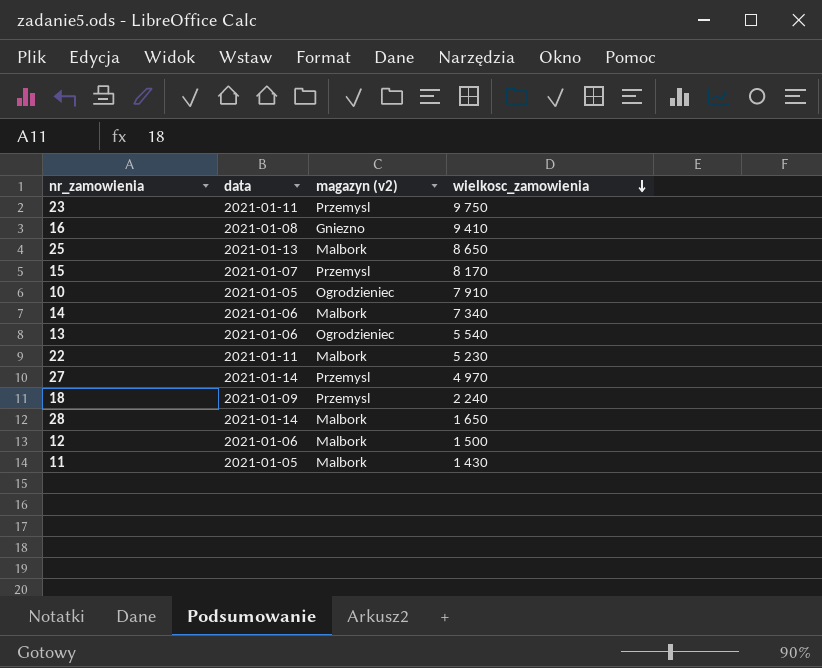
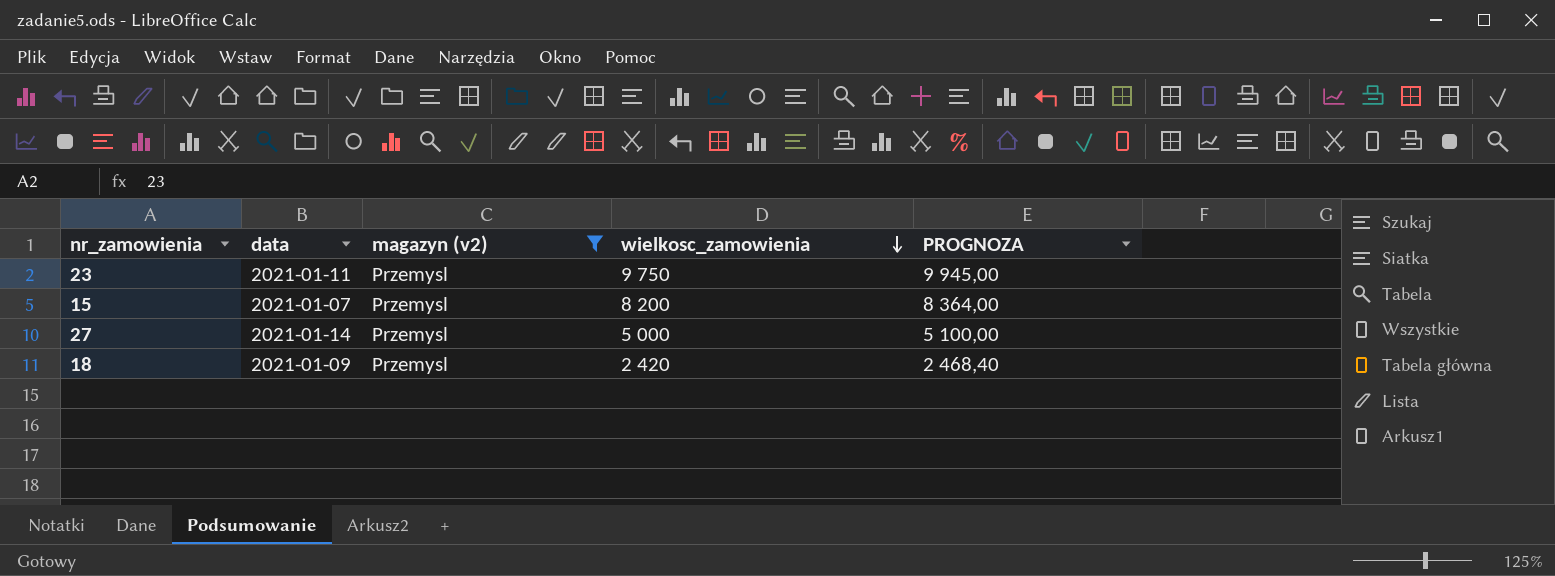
filter: none -> magazyn (v2) = Przemysl
column PROGNOZA | formula: none -> [wielkosc_zamowienia] * 1,02
15 | wielkosc_zamowienia: 8 170 -> 8 200
27 | wielkosc_zamowienia: 4 970 -> 5 000
18 | wielkosc_zamowienia: 2 240 -> 2 420

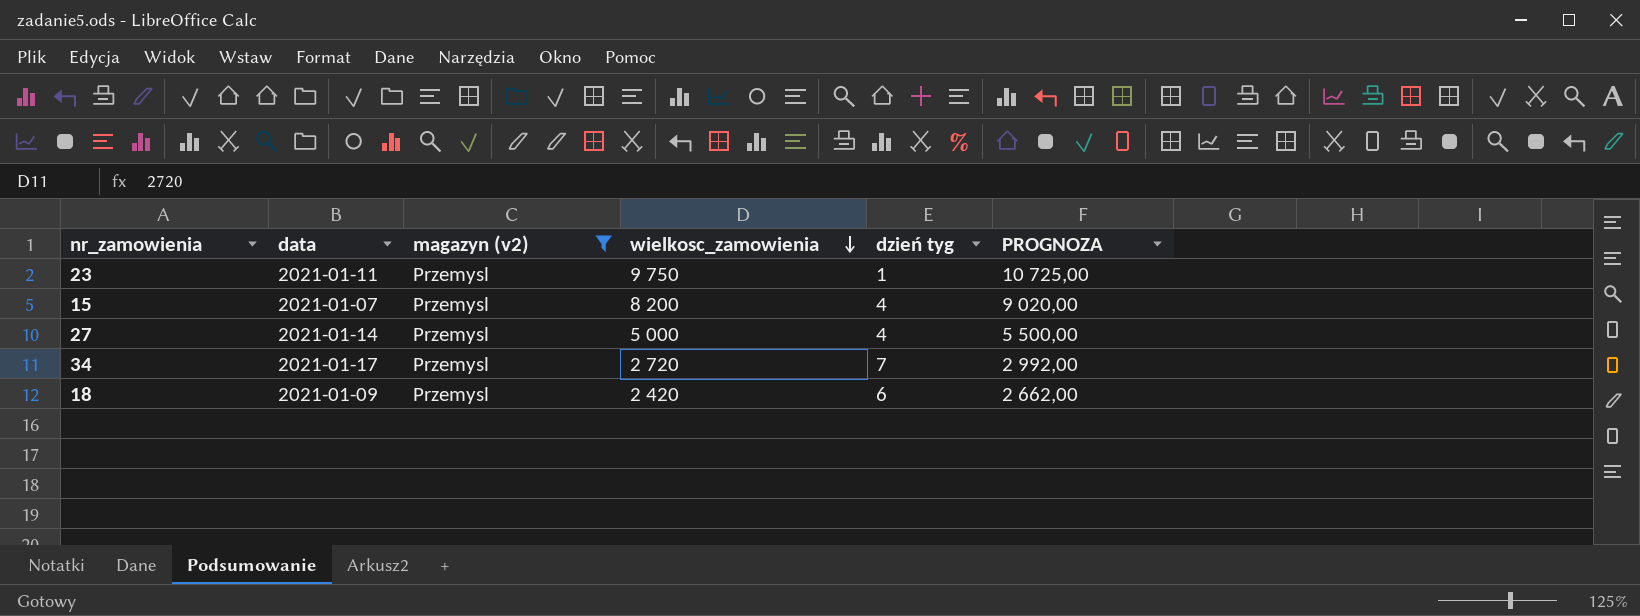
column dzień tyg | position: none -> 5
column PROGNOZA | formula: [wielkosc_zamowienia] * 1,02 -> [wielkosc_zamowienia] * 1,1
row 34: none -> 2021-01-17 | Przemysl | 2 720 | 7 | 2 992,00

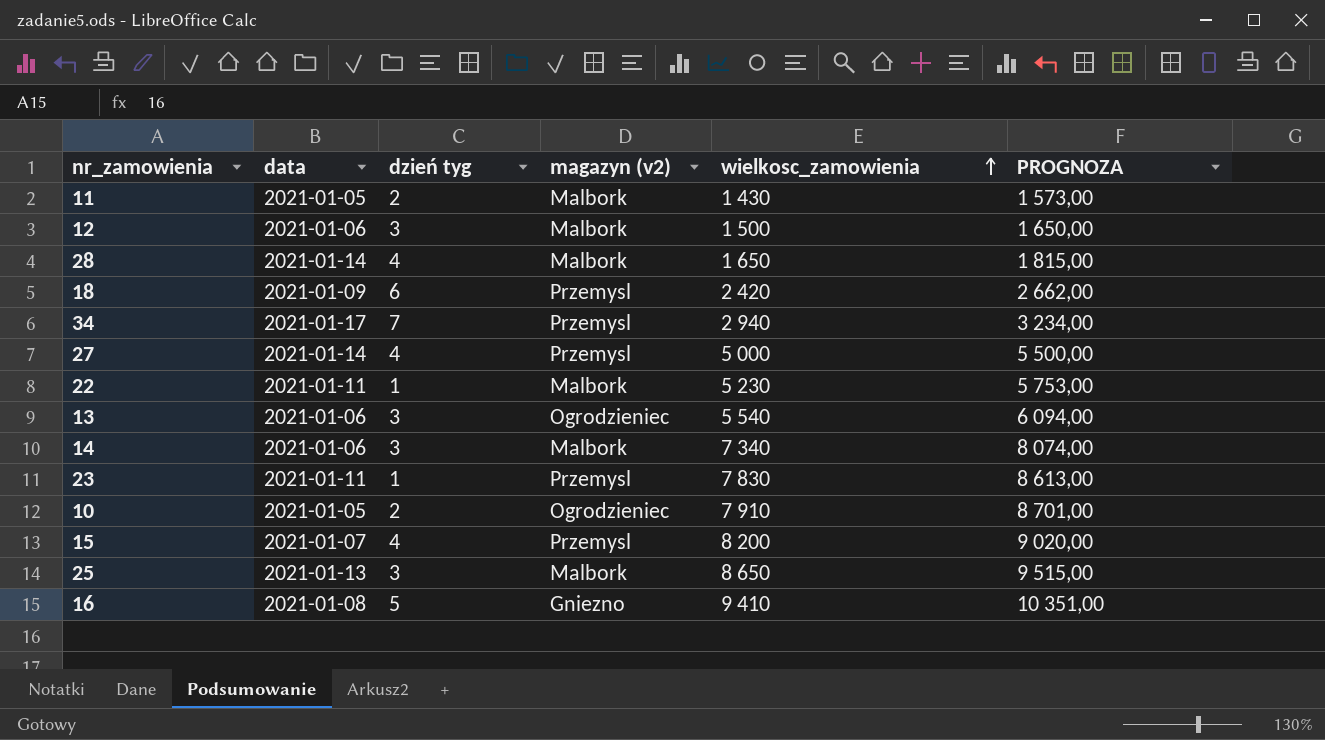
filter: magazyn (v2) = Przemysl -> none
row order: wielkosc_zamowienia descending -> wielkosc_zamowienia ascending
column dzień tyg | position: 5 -> 3
34 | wielkosc_zamowienia: 2 720 -> 2 940
34 | PROGNOZA: 2 992,00 -> 3 234,00
23 | wielkosc_zamowienia: 9 750 -> 7 830
23 | PROGNOZA: 10 725,00 -> 8 613,00

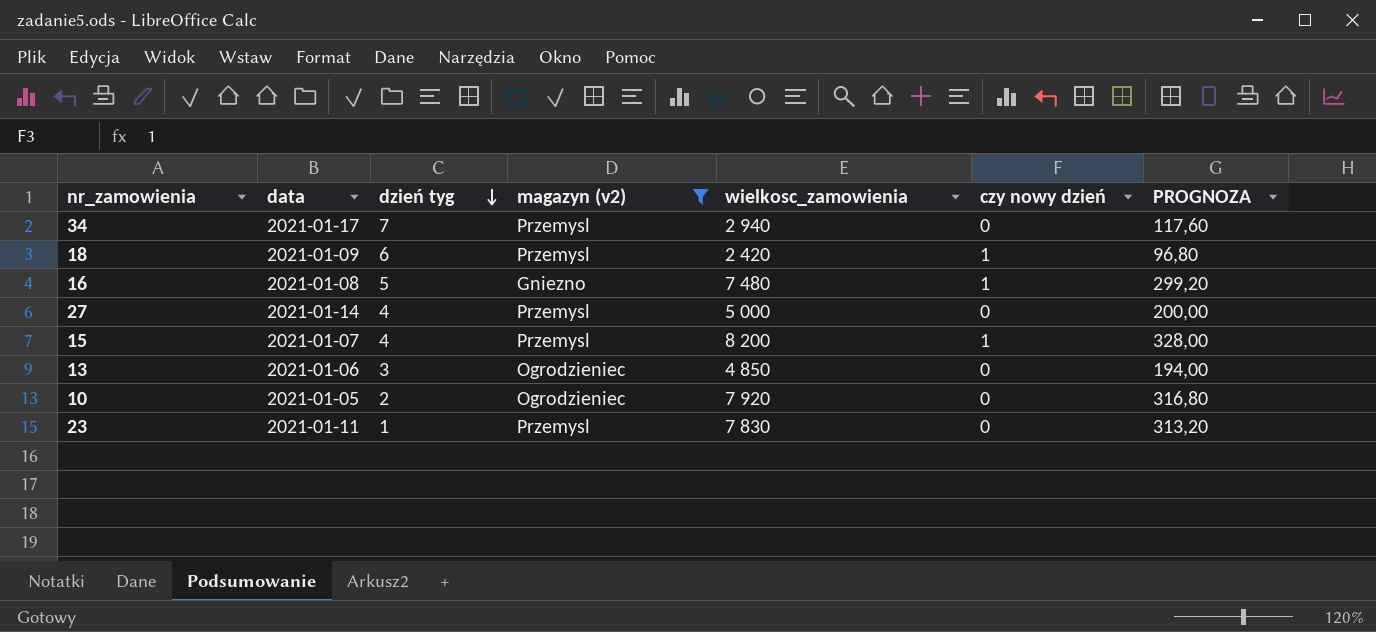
filter: none -> magazyn (v2) != Malbork
row order: wielkosc_zamowienia ascending -> dzień tyg descending
column czy nowy dzień | position: none -> 6
column PROGNOZA | formula: [wielkosc_zamowienia] * 1,1 -> [wielkosc_zamowienia] * 0,04
16 | wielkosc_zamowienia: 9 410 -> 7 480
13 | wielkosc_zamowienia: 5 540 -> 4 850
10 | wielkosc_zamowienia: 7 910 -> 7 920

